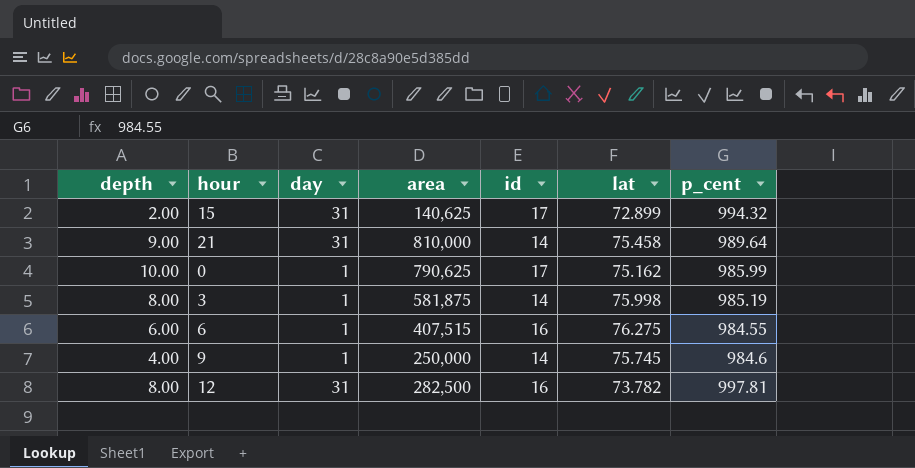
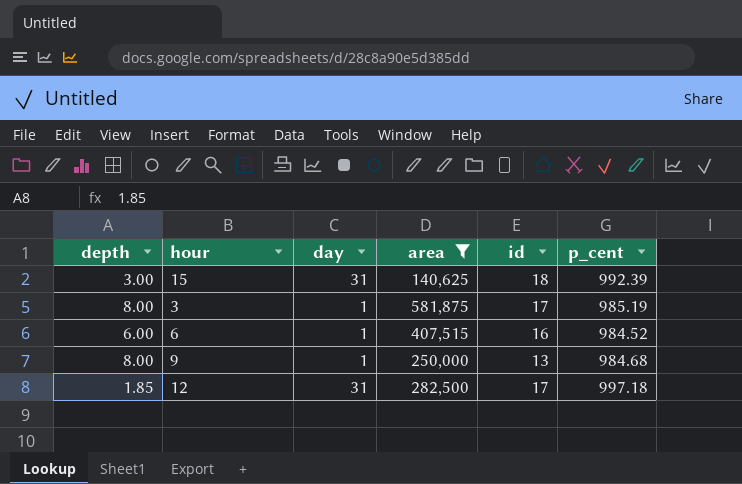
filter: none -> area <= 581,875
column lat | position: 6 -> none
15 | depth: 2.00 -> 3.00
15 | id: 17 -> 18
15 | p_cent: 994.32 -> 992.39
3 | id: 14 -> 17
6 | p_cent: 984.55 -> 984.52
9 | depth: 4.00 -> 8.00
9 | id: 14 -> 13
9 | p_cent: 984.6 -> 984.68
12 | depth: 8.00 -> 1.85
12 | id: 16 -> 17
12 | p_cent: 997.81 -> 997.18

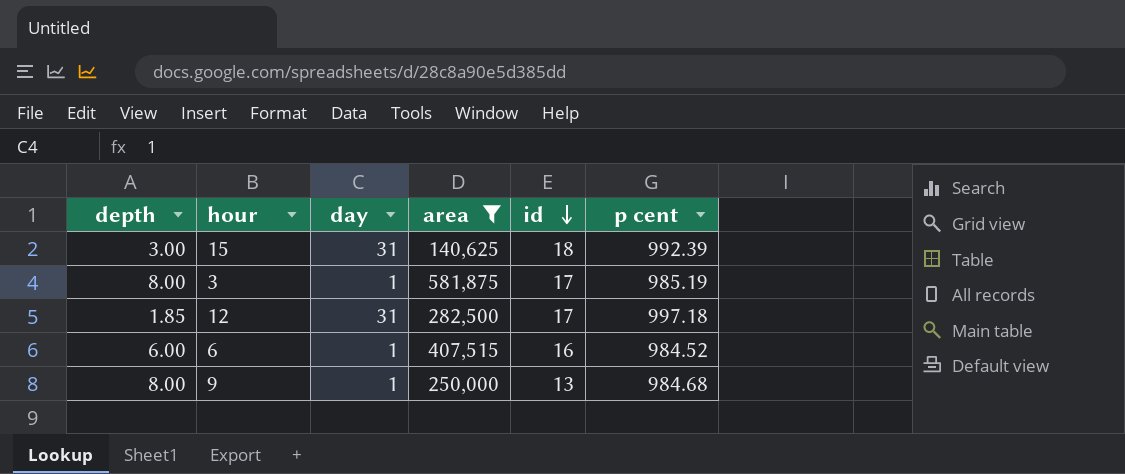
row order: none -> id descending
column name: p_cent -> p cent

